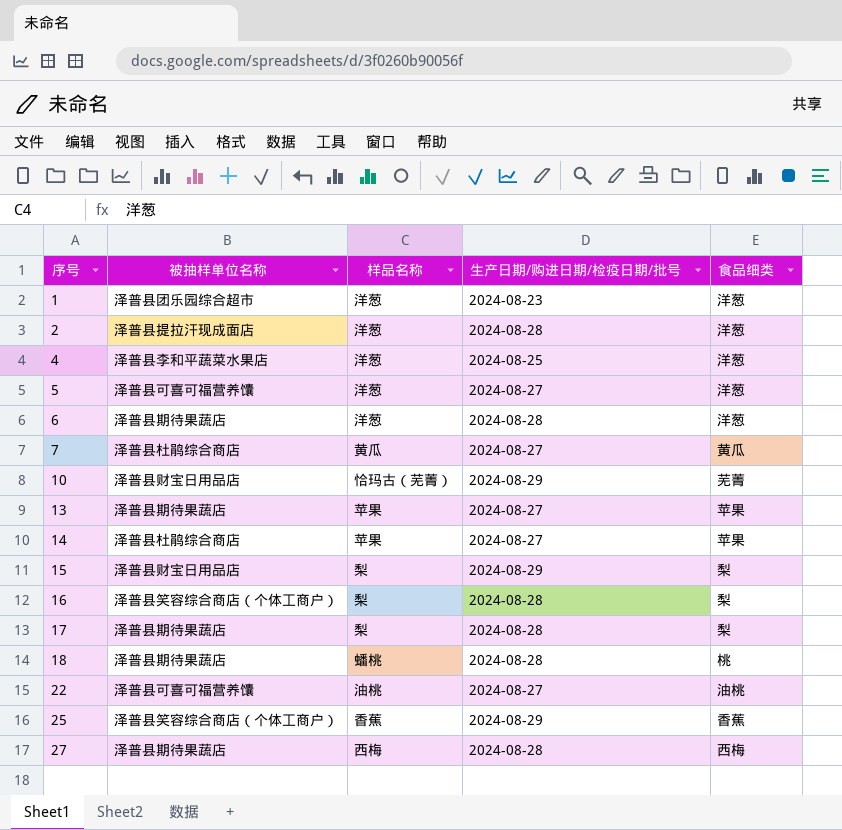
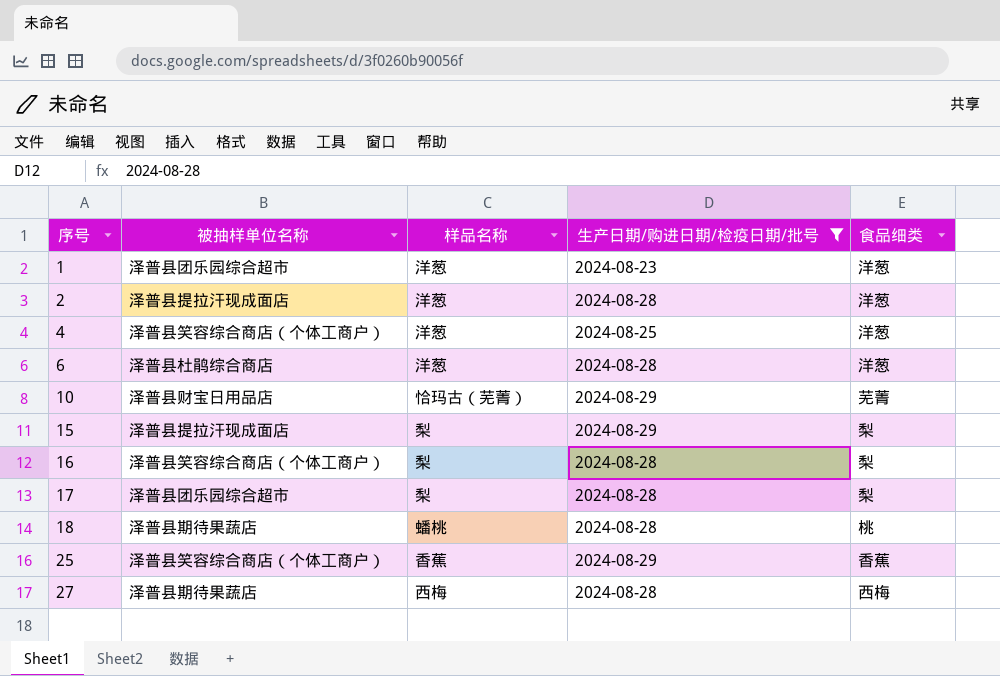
filter: none -> 生产日期/购进日期/检疫日期/批号 != 2024-08-27
4 | 被抽样单位名称: 泽普县李和平蔬菜水果店 -> 泽普县笑容综合商店（个体工商户）
6 | 被抽样单位名称: 泽普县期待果蔬店 -> 泽普县杜鹃综合商店
15 | 被抽样单位名称: 泽普县财宝日用品店 -> 泽普县提拉汗现成面店
17 | 被抽样单位名称: 泽普县期待果蔬店 -> 泽普县团乐园综合超市

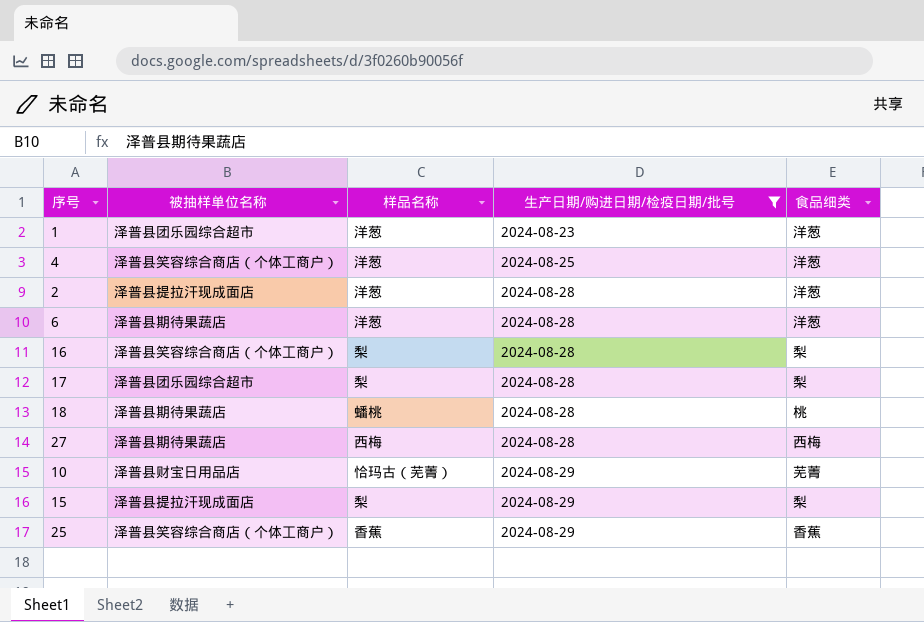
row order: 序号 ascending -> 生产日期/购进日期/检疫日期/批号 ascending
6 | 被抽样单位名称: 泽普县杜鹃综合商店 -> 泽普县期待果蔬店

